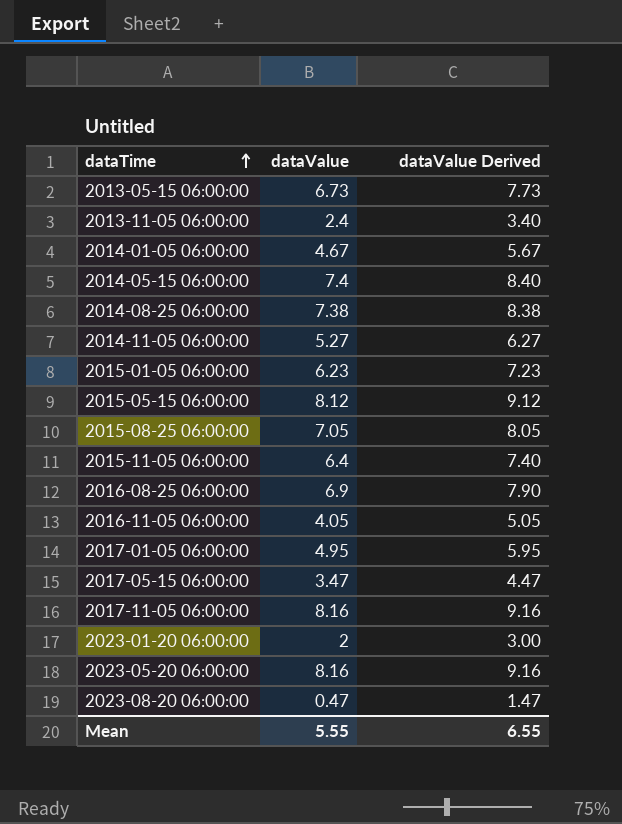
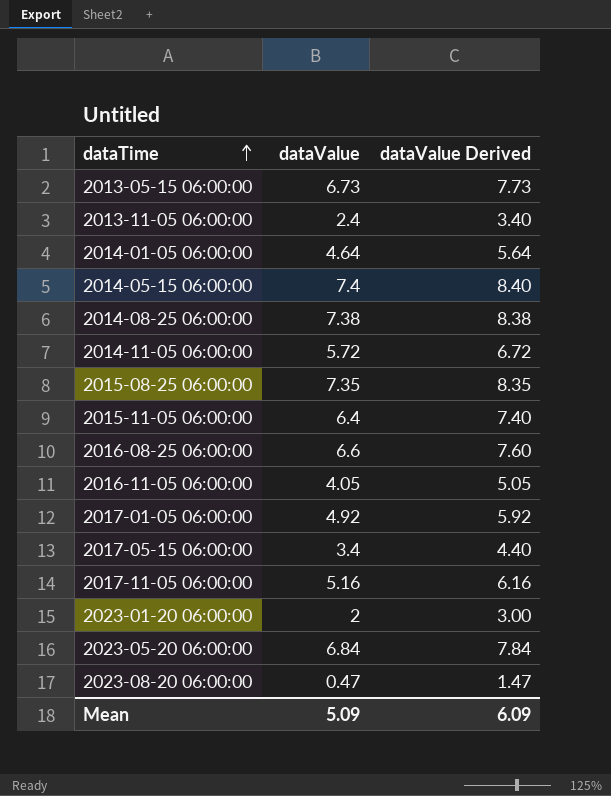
row 2015-01-05 06:00:00: 6.23 | 7.23 -> none
row 2015-05-15 06:00:00: 8.12 | 9.12 -> none
2014-01-05 06:00:00 | dataValue: 4.67 -> 4.64
2014-01-05 06:00:00 | dataValue Derived: 5.67 -> 5.64
2014-11-05 06:00:00 | dataValue: 5.27 -> 5.72
2014-11-05 06:00:00 | dataValue Derived: 6.27 -> 6.72
2015-08-25 06:00:00 | dataValue: 7.05 -> 7.35
2015-08-25 06:00:00 | dataValue Derived: 8.05 -> 8.35
2016-08-25 06:00:00 | dataValue: 6.9 -> 6.6
2016-08-25 06:00:00 | dataValue Derived: 7.90 -> 7.60
2017-01-05 06:00:00 | dataValue: 4.95 -> 4.92
2017-01-05 06:00:00 | dataValue Derived: 5.95 -> 5.92
2017-05-15 06:00:00 | dataValue: 3.47 -> 3.4
2017-05-15 06:00:00 | dataValue Derived: 4.47 -> 4.40
2017-11-05 06:00:00 | dataValue: 8.16 -> 5.16
2017-11-05 06:00:00 | dataValue Derived: 9.16 -> 6.16
2023-05-20 06:00:00 | dataValue: 8.16 -> 6.84
2023-05-20 06:00:00 | dataValue Derived: 9.16 -> 7.84
Mean | dataValue: 5.55 -> 5.09
Mean | dataValue Derived: 6.55 -> 6.09

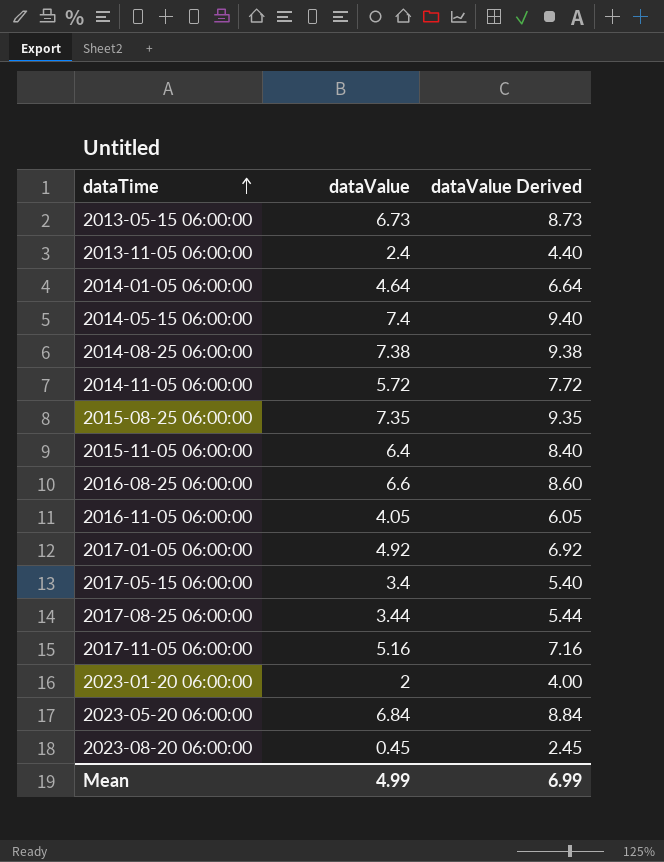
column dataValue Derived | formula: [dataValue] + 1 -> [dataValue] + 2
row 2017-08-25 06:00:00: none -> 3.44 | 5.44
2023-08-20 06:00:00 | dataValue: 0.47 -> 0.45
Mean | dataValue: 5.09 -> 4.99
Mean | dataValue Derived: 6.09 -> 6.99

